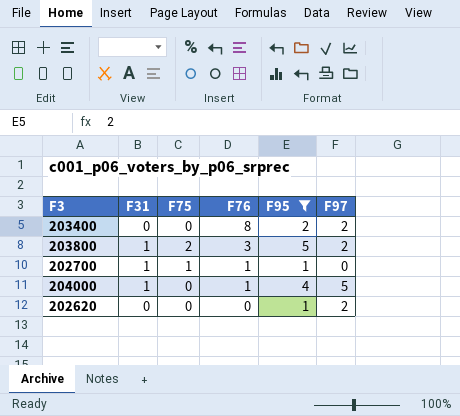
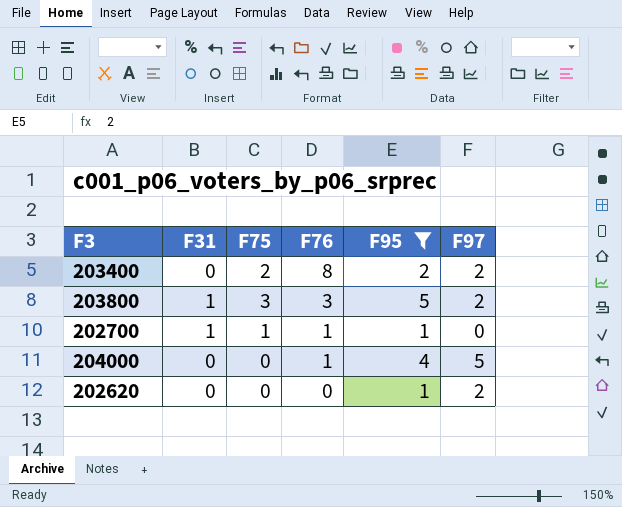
203400 | F75: 0 -> 2
203800 | F75: 2 -> 3
204000 | F31: 1 -> 0

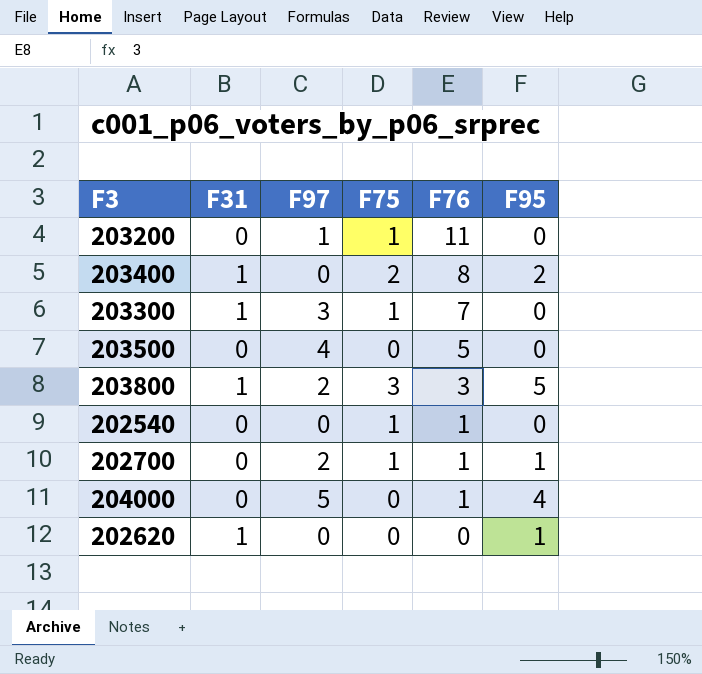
filter: F95 != 0 -> none
column F97 | position: 6 -> 3
203400 | F31: 0 -> 1
203400 | F97: 2 -> 0
202700 | F31: 1 -> 0
202700 | F97: 0 -> 2
202620 | F31: 0 -> 1
202620 | F97: 2 -> 0

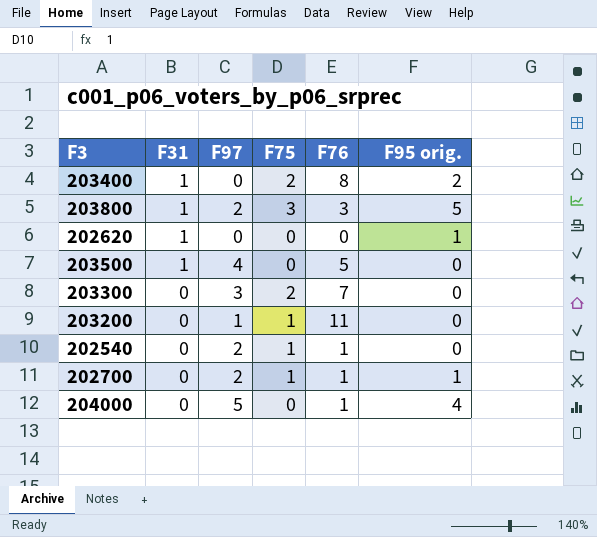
row order: F76 descending -> F31 descending
column name: F95 -> F95 orig.
203500 | F31: 0 -> 1
203300 | F31: 1 -> 0
203300 | F75: 1 -> 2
202540 | F97: 0 -> 2

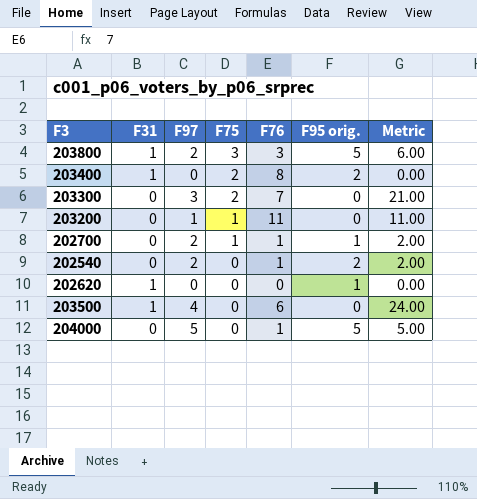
row order: F31 descending -> F75 descending
column Metric | formula: none -> [F97] * [F76]
202540 | F75: 1 -> 0
202540 | F95 orig.: 0 -> 2
203500 | F76: 5 -> 6
204000 | F95 orig.: 4 -> 5

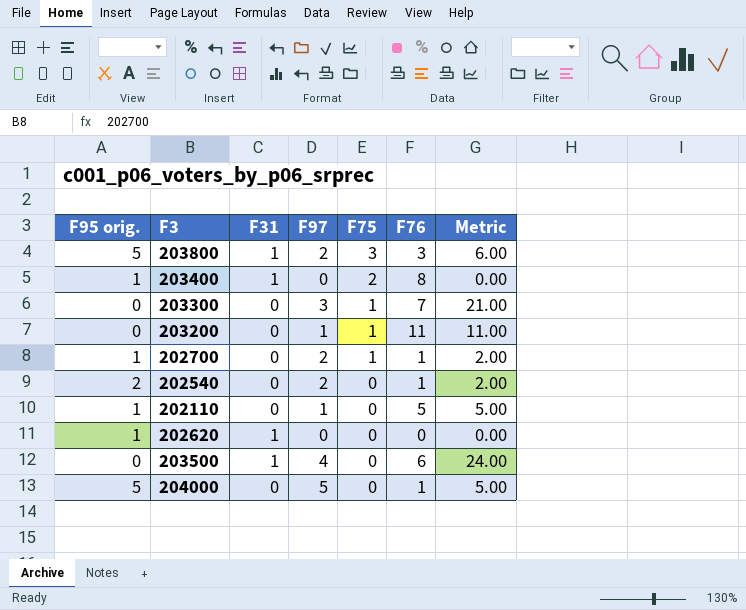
column F95 orig. | position: 6 -> 1
203400 | F95 orig.: 2 -> 1
203300 | F75: 2 -> 1
row 202110: none -> 1 | 0 | 1 | 0 | 5 | 5.00

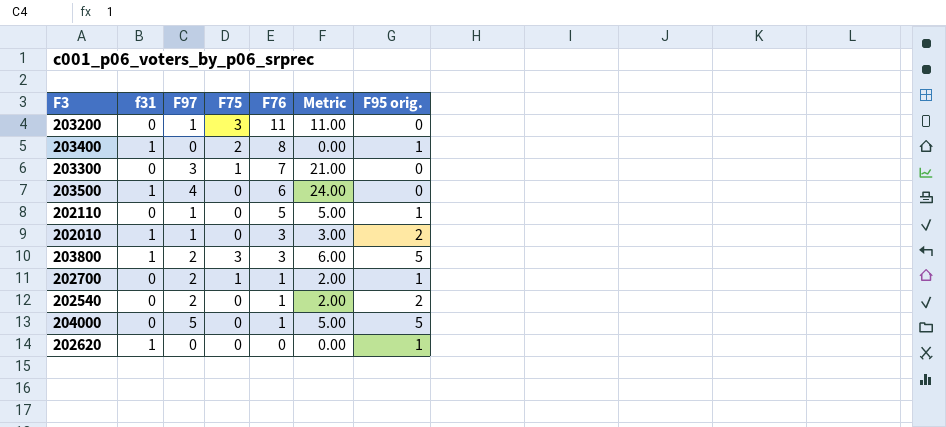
row order: F75 descending -> F76 descending
column name: F31 -> f31
column F95 orig. | position: 1 -> 7
203200 | F75: 1 -> 3
row 202010: none -> 1 | 1 | 0 | 3 | 3.00 | 2

